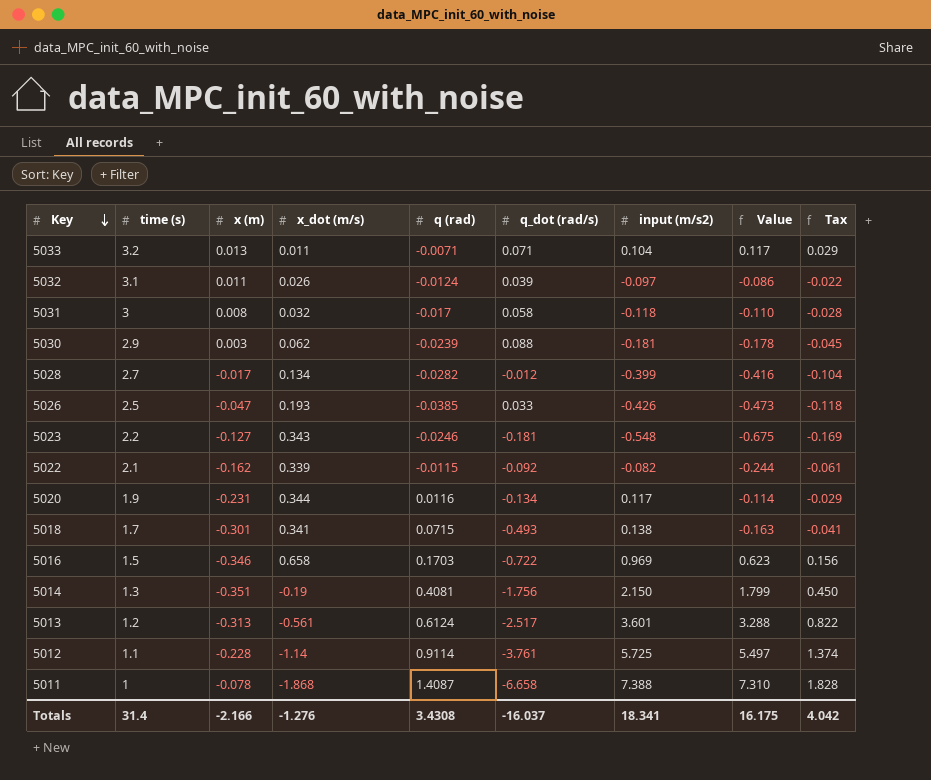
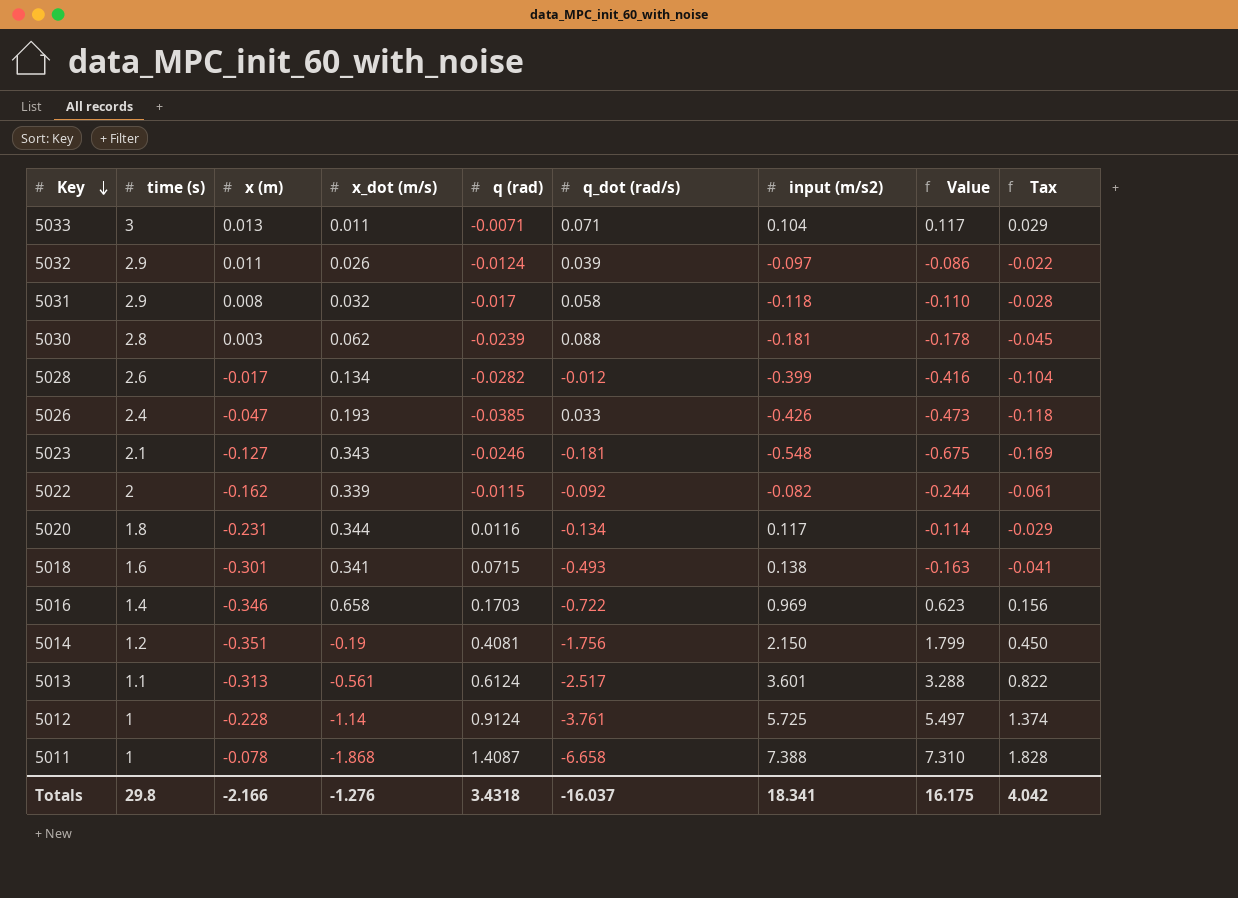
5033 | time (s): 3.2 -> 3
5032 | time (s): 3.1 -> 2.9
5031 | time (s): 3 -> 2.9
5030 | time (s): 2.9 -> 2.8
5028 | time (s): 2.7 -> 2.6
5026 | time (s): 2.5 -> 2.4
5023 | time (s): 2.2 -> 2.1
5022 | time (s): 2.1 -> 2
5020 | time (s): 1.9 -> 1.8
5018 | time (s): 1.7 -> 1.6
5016 | time (s): 1.5 -> 1.4
5014 | time (s): 1.3 -> 1.2
5013 | time (s): 1.2 -> 1.1
5012 | time (s): 1.1 -> 1
5012 | q (rad): 0.9114 -> 0.9124
Totals | time (s): 31.4 -> 29.8
Totals | q (rad): 3.4308 -> 3.4318

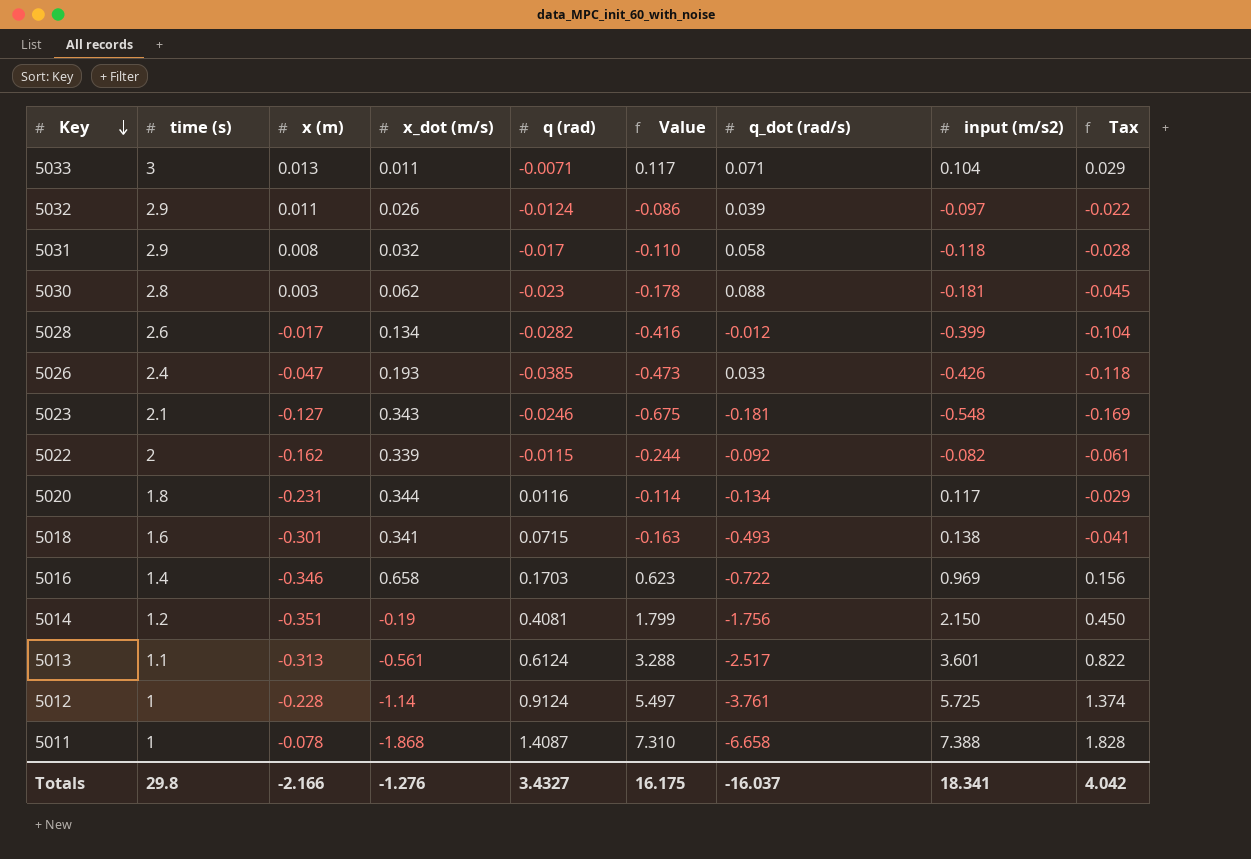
column Value | position: 8 -> 6
5030 | q (rad): -0.0239 -> -0.023
Totals | q (rad): 3.4318 -> 3.4327

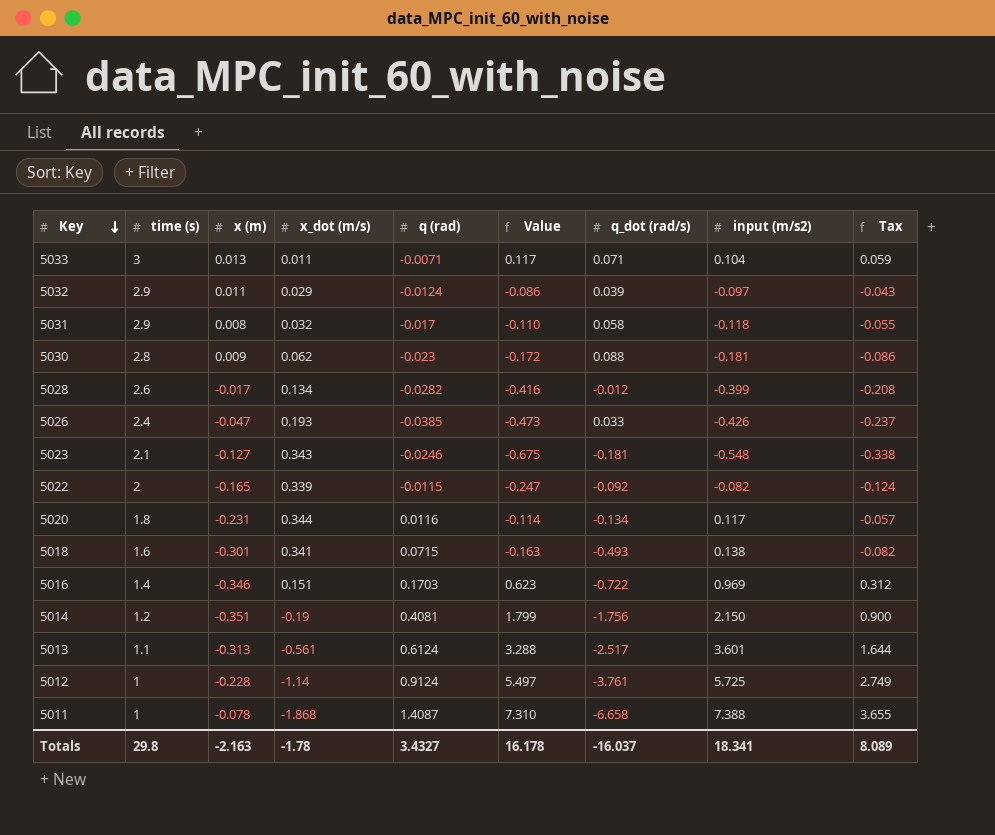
column Tax | formula: [Value] * 0.25 -> [Value] * 0.5
5032 | x_dot (m/s): 0.026 -> 0.029
5030 | x (m): 0.003 -> 0.009
5030 | Value: -0.178 -> -0.172
5022 | x (m): -0.162 -> -0.165
5022 | Value: -0.244 -> -0.247
5016 | x_dot (m/s): 0.658 -> 0.151
Totals | x (m): -2.166 -> -2.163
Totals | x_dot (m/s): -1.276 -> -1.78
Totals | Value: 16.175 -> 16.178
Totals | Tax: 4.042 -> 8.089

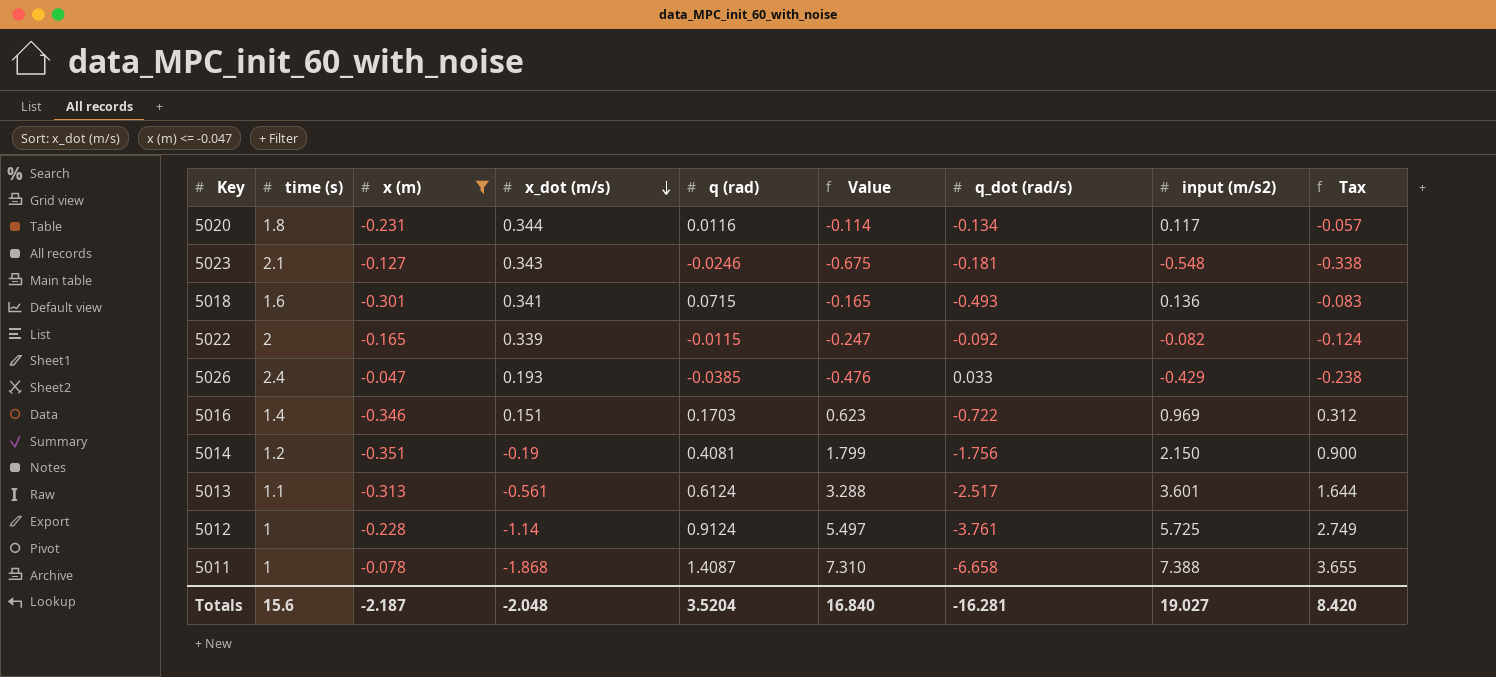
filter: none -> x (m) <= -0.047
row order: Key descending -> x_dot (m/s) descending
5018 | Value: -0.163 -> -0.165
5018 | input (m/s2): 0.138 -> 0.136
5018 | Tax: -0.082 -> -0.083
5026 | Value: -0.473 -> -0.476
5026 | input (m/s2): -0.426 -> -0.429
5026 | Tax: -0.237 -> -0.238
Totals | time (s): 29.8 -> 15.6
Totals | x (m): -2.163 -> -2.187
Totals | x_dot (m/s): -1.78 -> -2.048
Totals | q (rad): 3.4327 -> 3.5204
Totals | Value: 16.178 -> 16.840
Totals | q_dot (rad/s): -16.037 -> -16.281
Totals | input (m/s2): 18.341 -> 19.027
Totals | Tax: 8.089 -> 8.420

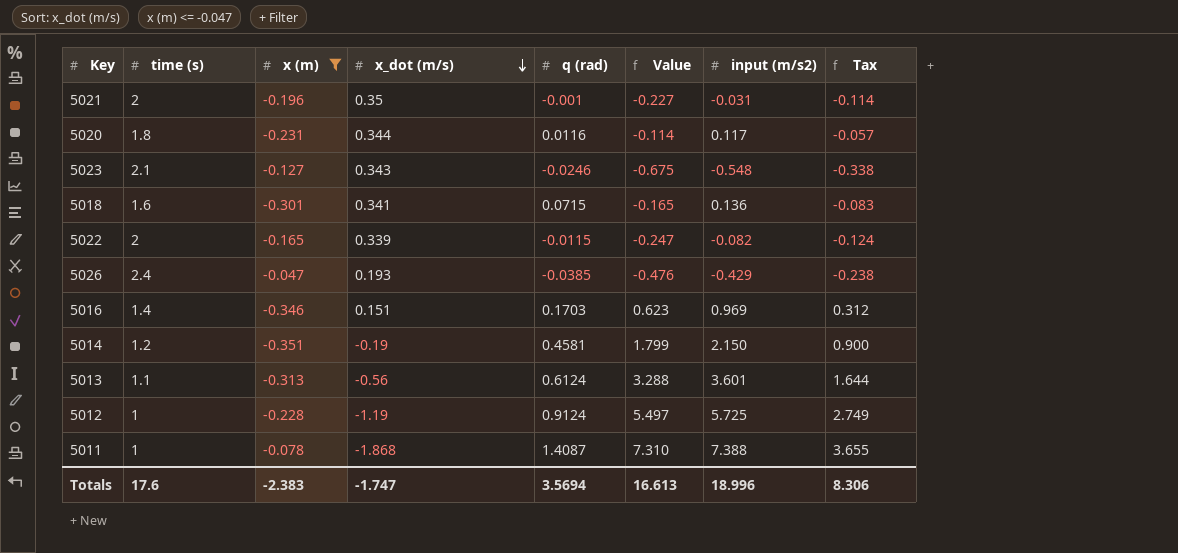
column q_dot (rad/s) | position: 7 -> none
row 5021: none -> 2 | -0.196 | 0.35 | -0.001 | -0.227 | -0.031 | -0.114
5014 | q (rad): 0.4081 -> 0.4581
5013 | x_dot (m/s): -0.561 -> -0.56
5012 | x_dot (m/s): -1.14 -> -1.19
Totals | time (s): 15.6 -> 17.6
Totals | x (m): -2.187 -> -2.383
Totals | x_dot (m/s): -2.048 -> -1.747
Totals | q (rad): 3.5204 -> 3.5694
Totals | Value: 16.840 -> 16.613
Totals | input (m/s2): 19.027 -> 18.996
Totals | Tax: 8.420 -> 8.306

